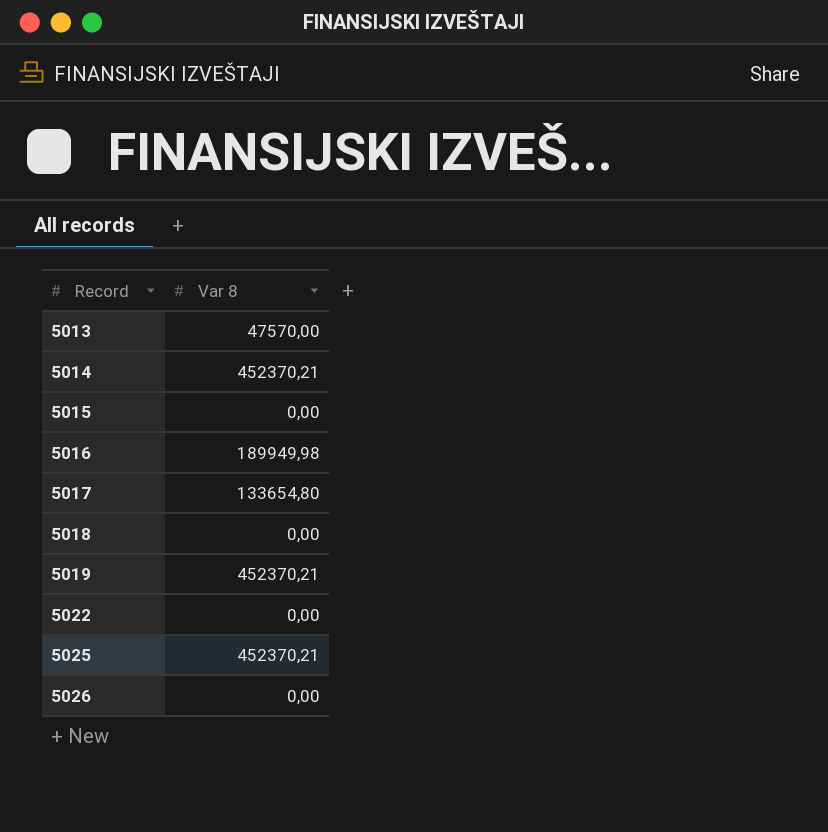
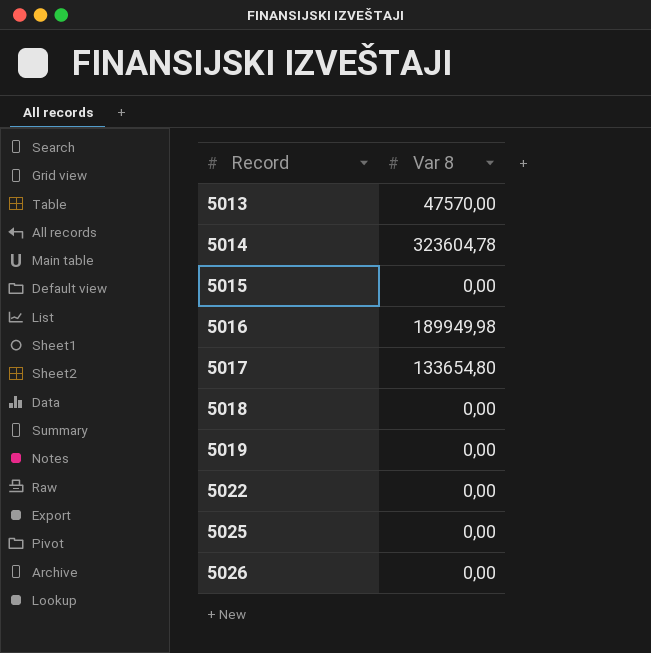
5014 | Var 8: 452370,21 -> 323604,78
5019 | Var 8: 452370,21 -> 0,00
5025 | Var 8: 452370,21 -> 0,00

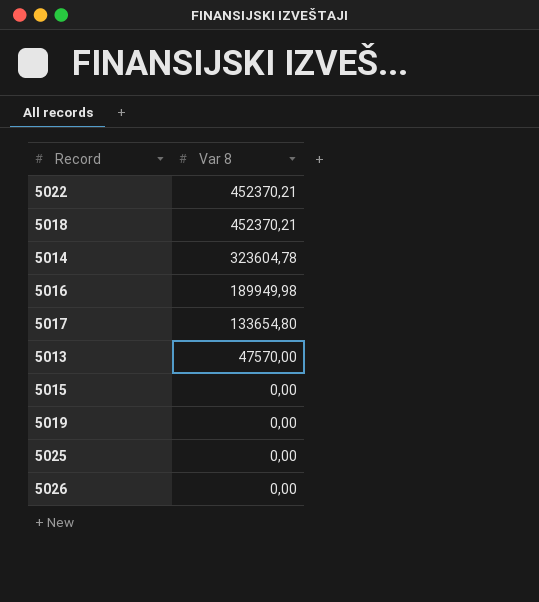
row order: Record ascending -> Var 8 descending
5022 | Var 8: 0,00 -> 452370,21
5018 | Var 8: 0,00 -> 452370,21

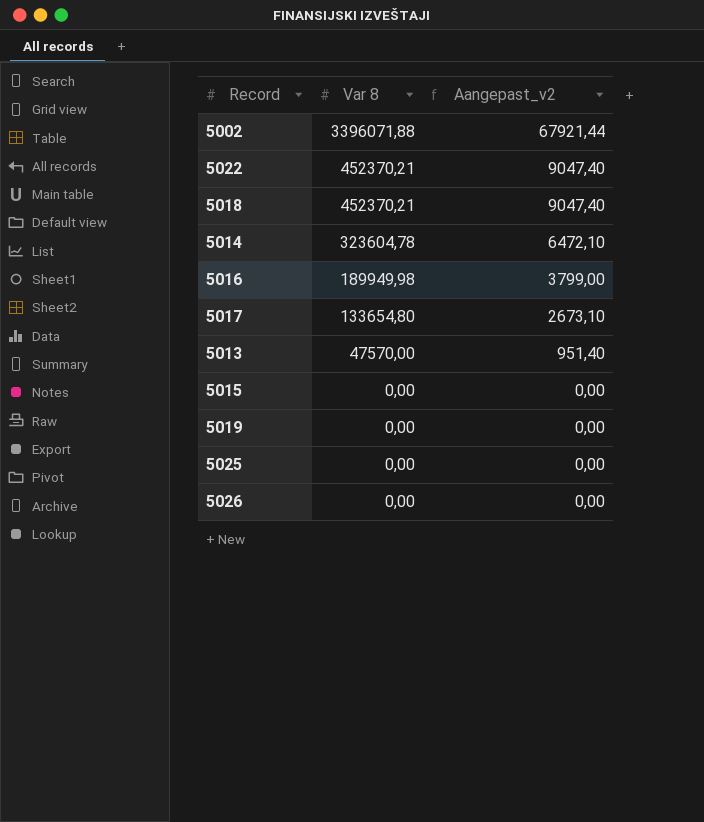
column Aangepast_v2 | formula: none -> [Var 8] * 0,02
row 5002: none -> 3396071,88 | 67921,44

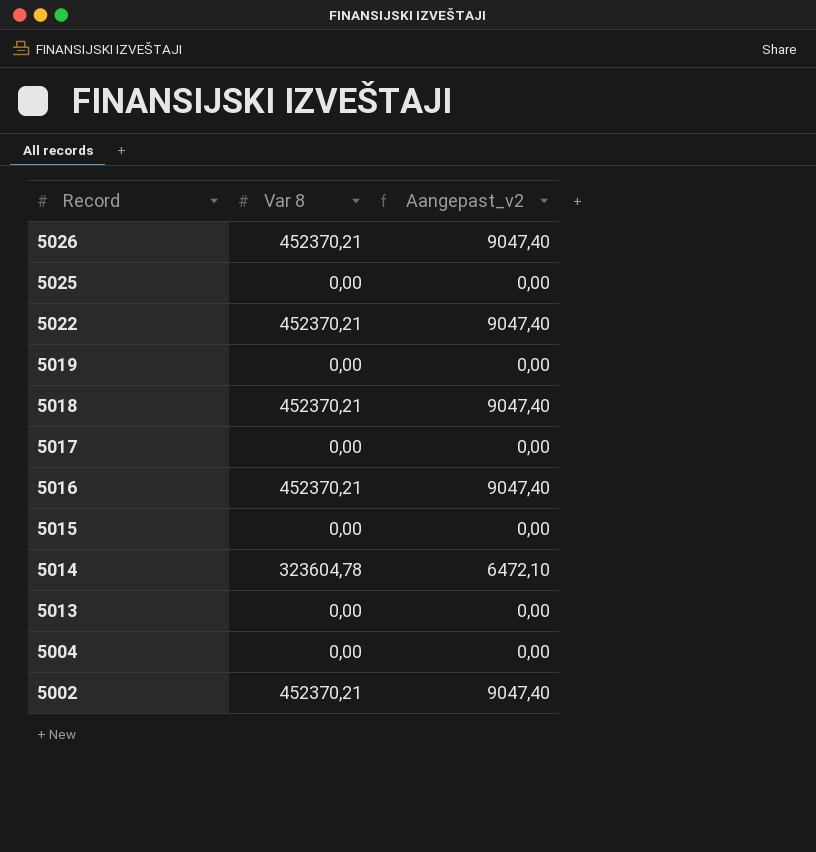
row order: Var 8 descending -> Record descending
5026 | Var 8: 0,00 -> 452370,21
5026 | Aangepast_v2: 0,00 -> 9047,40
5017 | Var 8: 133654,80 -> 0,00
5017 | Aangepast_v2: 2673,10 -> 0,00
5016 | Var 8: 189949,98 -> 452370,21
5016 | Aangepast_v2: 3799,00 -> 9047,40
5013 | Var 8: 47570,00 -> 0,00
5013 | Aangepast_v2: 951,40 -> 0,00
row 5004: none -> 0,00 | 0,00
5002 | Var 8: 3396071,88 -> 452370,21
5002 | Aangepast_v2: 67921,44 -> 9047,40

